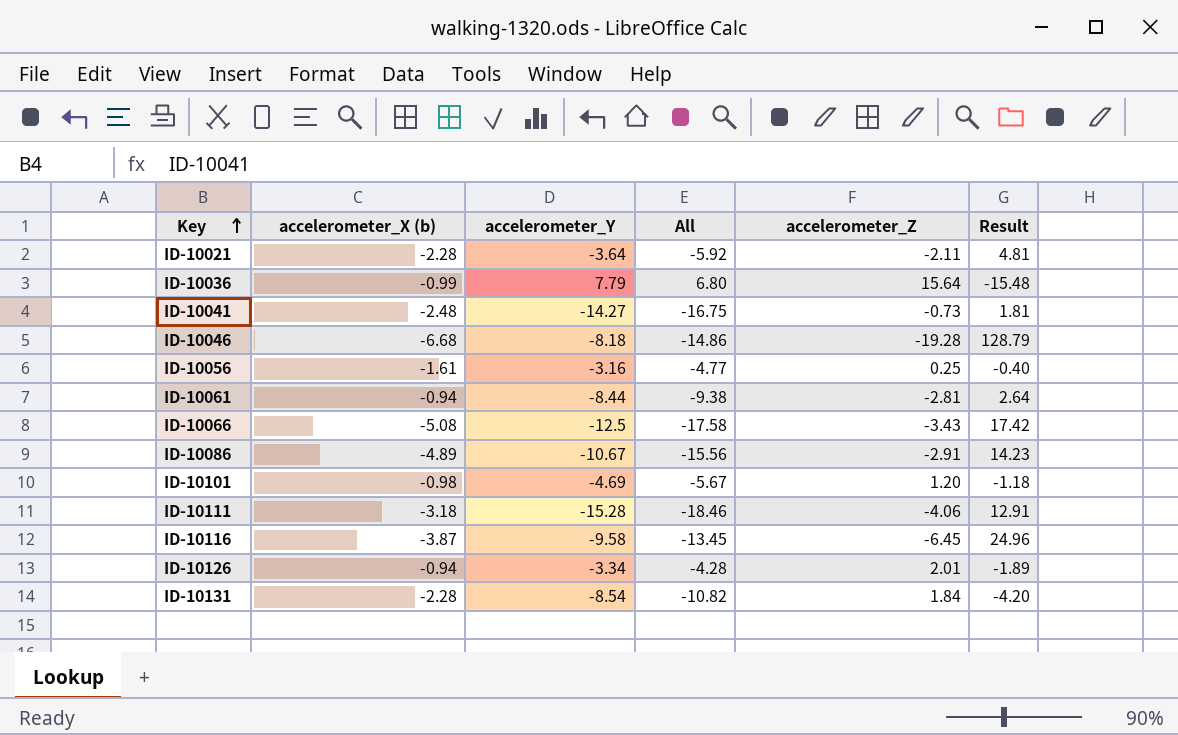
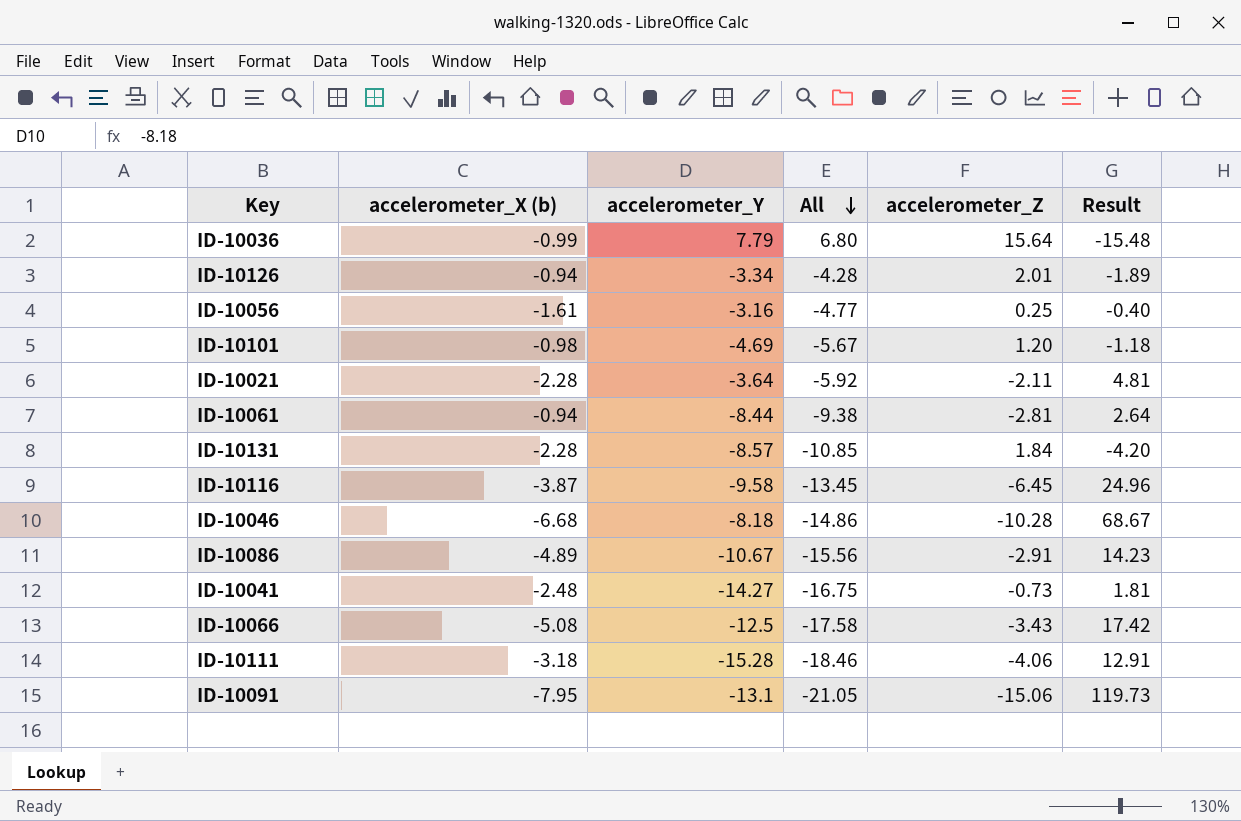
row order: Key ascending -> All descending
ID-10131 | accelerometer_Y: -8.54 -> -8.57
ID-10131 | All: -10.82 -> -10.85
ID-10046 | accelerometer_Z: -19.28 -> -10.28
ID-10046 | Result: 128.79 -> 68.67
row ID-10091: none -> -7.95 | -13.1 | -21.05 | -15.06 | 119.73

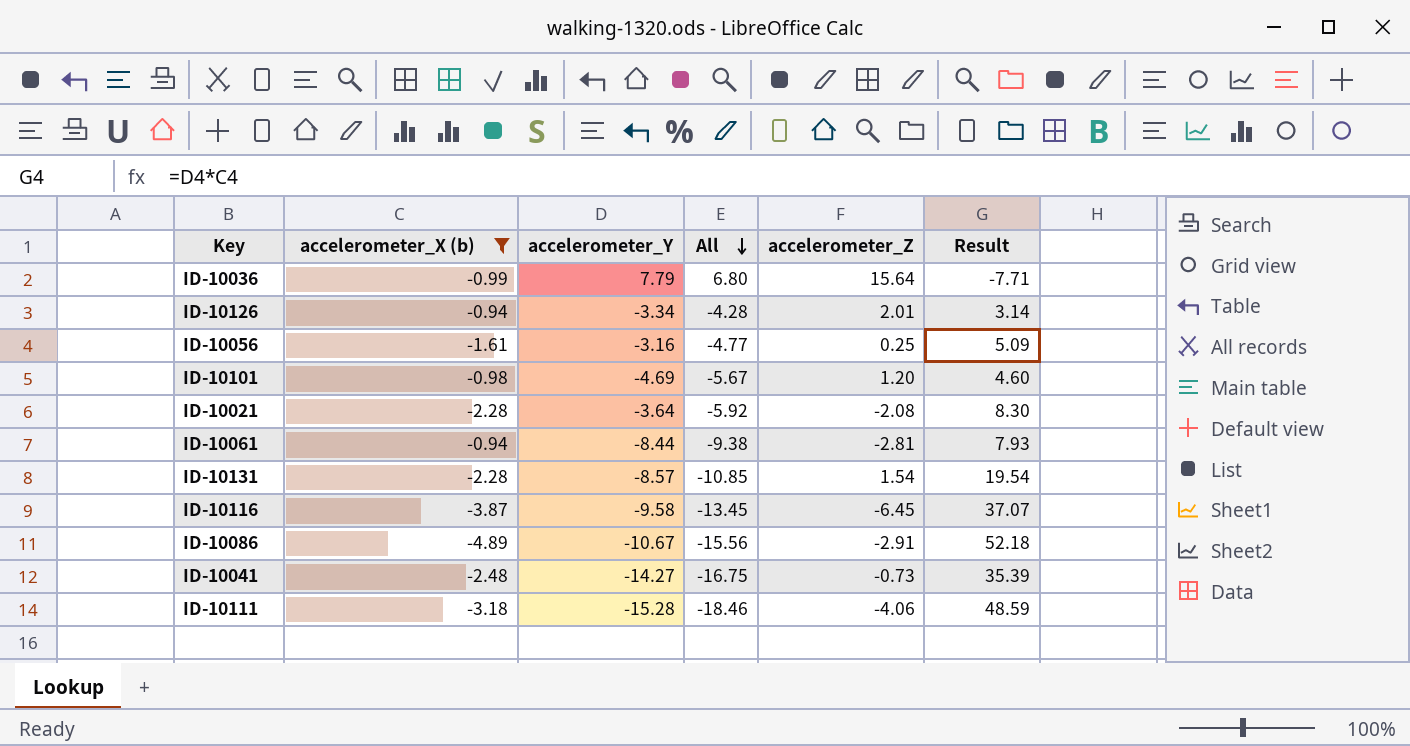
filter: none -> accelerometer_X (b) >= -4.89
column Result | formula: [accelerometer_X (b)] * [accelerometer_Z] -> [accelerometer_X (b)] * [accelerometer_Y]
ID-10021 | accelerometer_Z: -2.11 -> -2.08
ID-10131 | accelerometer_Z: 1.84 -> 1.54

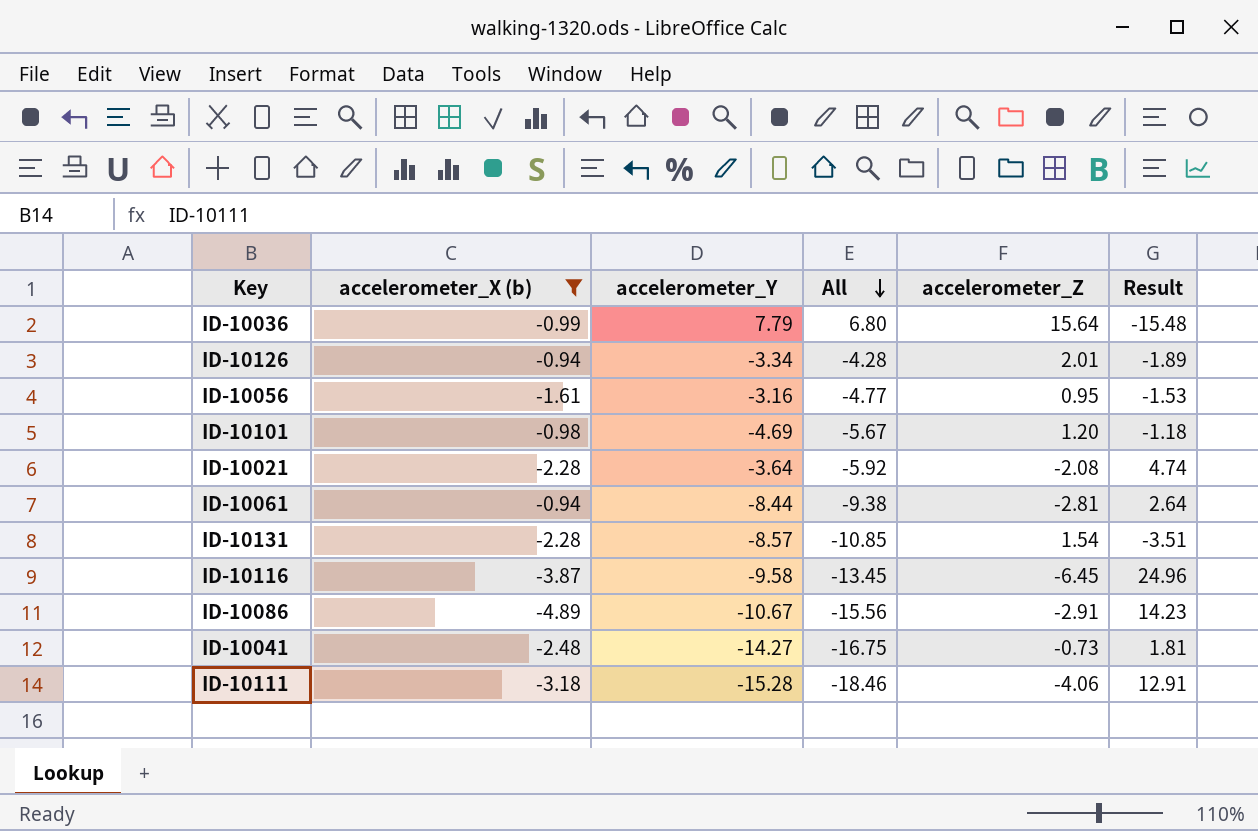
column Result | formula: [accelerometer_X (b)] * [accelerometer_Y] -> [accelerometer_X (b)] * [accelerometer_Z]
ID-10056 | accelerometer_Z: 0.25 -> 0.95

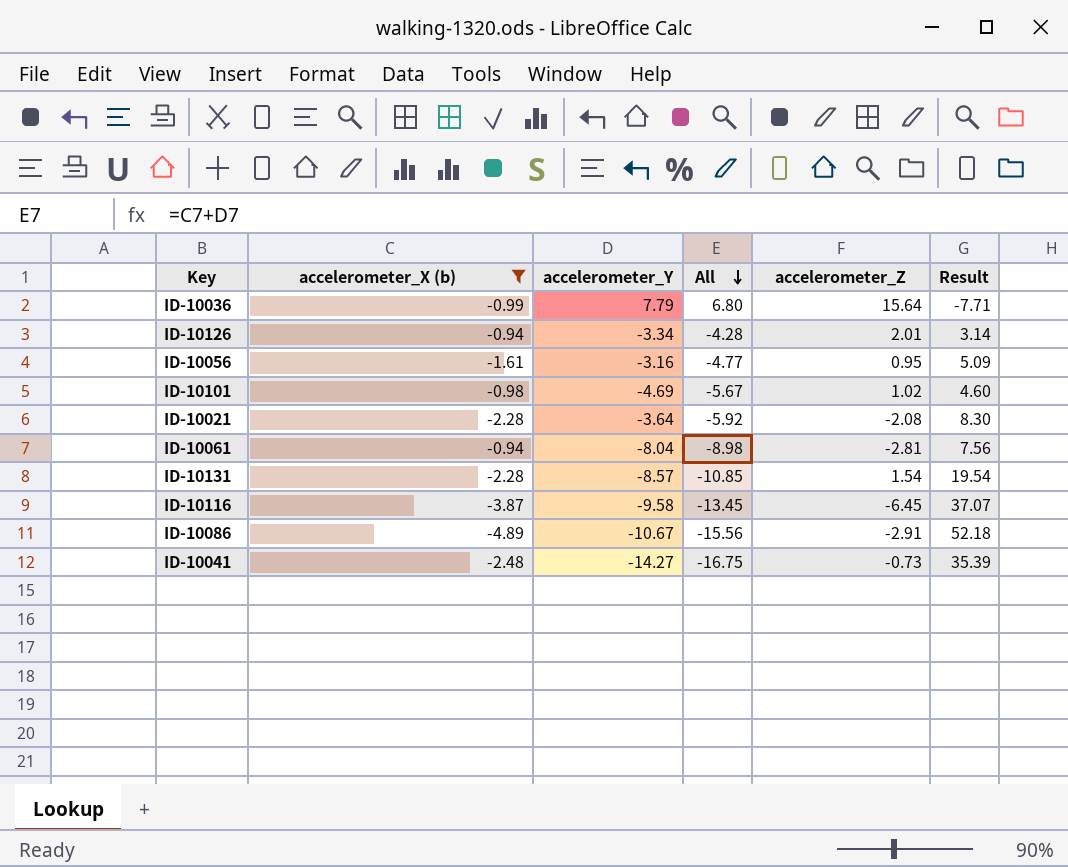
column Result | formula: [accelerometer_X (b)] * [accelerometer_Z] -> [accelerometer_X (b)] * [accelerometer_Y]
row ID-10111: -3.18 | -15.28 | -18.46 | -4.06 | 12.91 -> none
ID-10101 | accelerometer_Z: 1.20 -> 1.02
ID-10061 | accelerometer_Y: -8.44 -> -8.04
ID-10061 | All: -9.38 -> -8.98

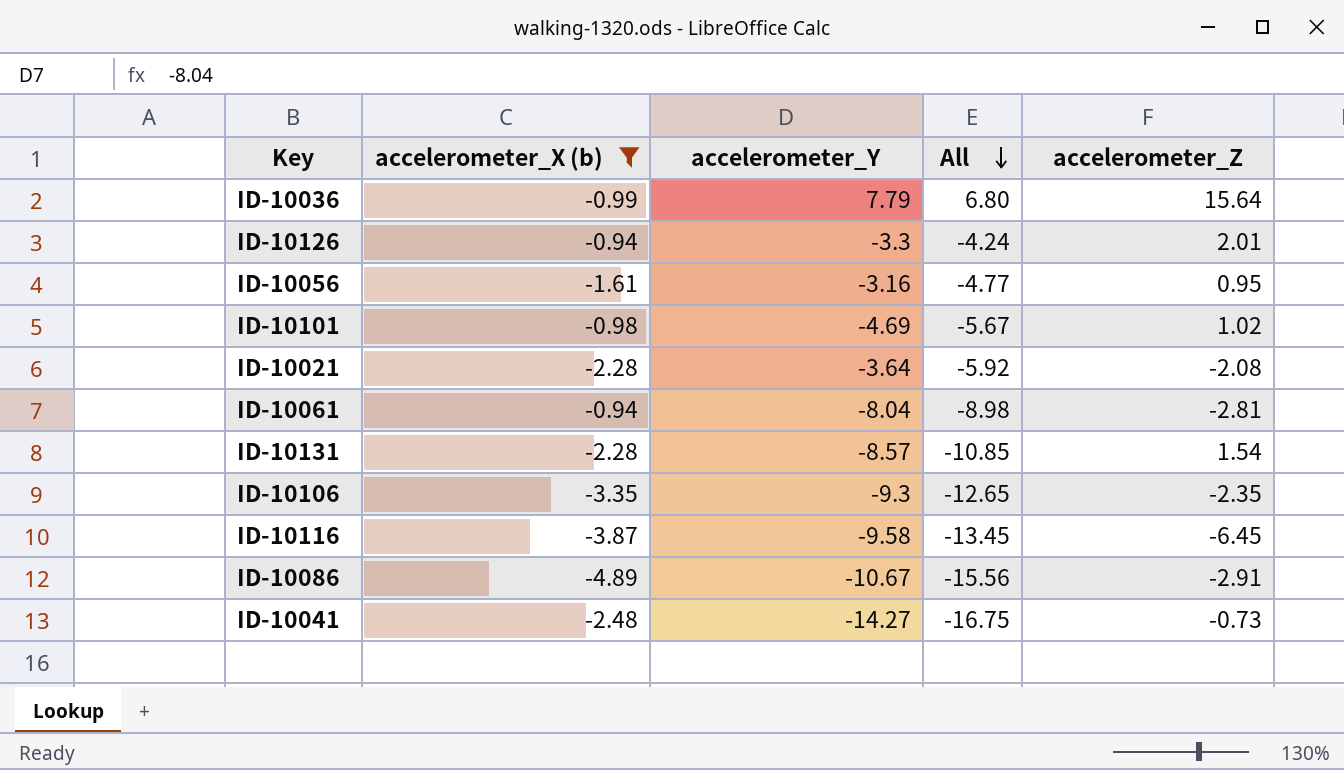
column Result | formula: [accelerometer_X (b)] * [accelerometer_Y] -> none
ID-10126 | accelerometer_Y: -3.34 -> -3.3
ID-10126 | All: -4.28 -> -4.24
row ID-10106: none -> -3.35 | -9.3 | -12.65 | -2.35

